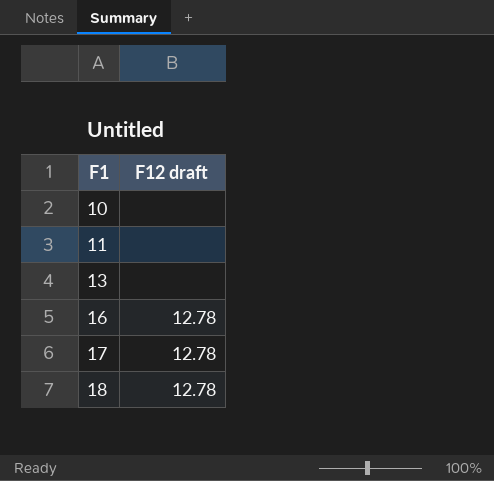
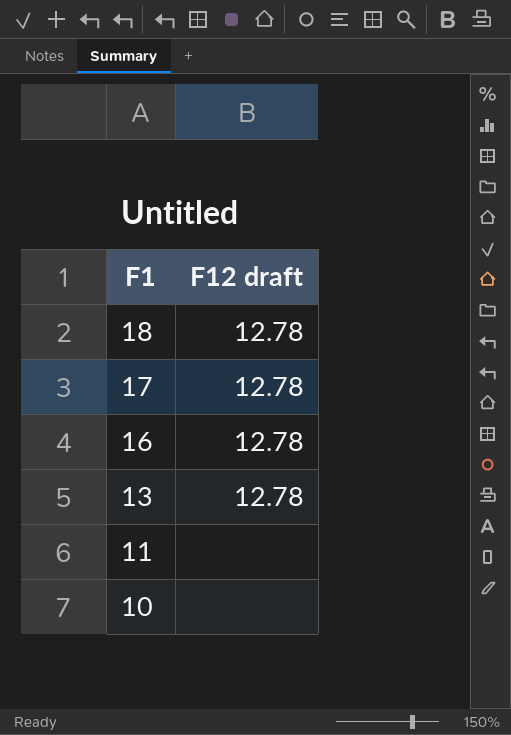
row order: F1 ascending -> F1 descending
13 | F12 draft: none -> 12.78

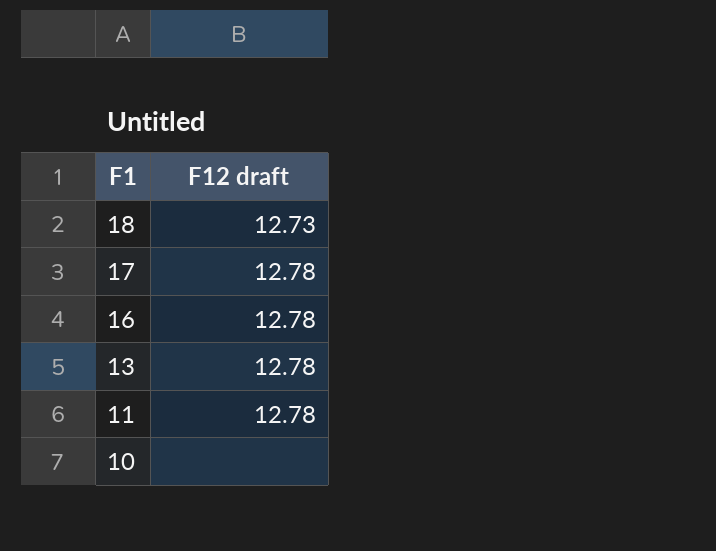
18 | F12 draft: 12.78 -> 12.73
11 | F12 draft: none -> 12.78

